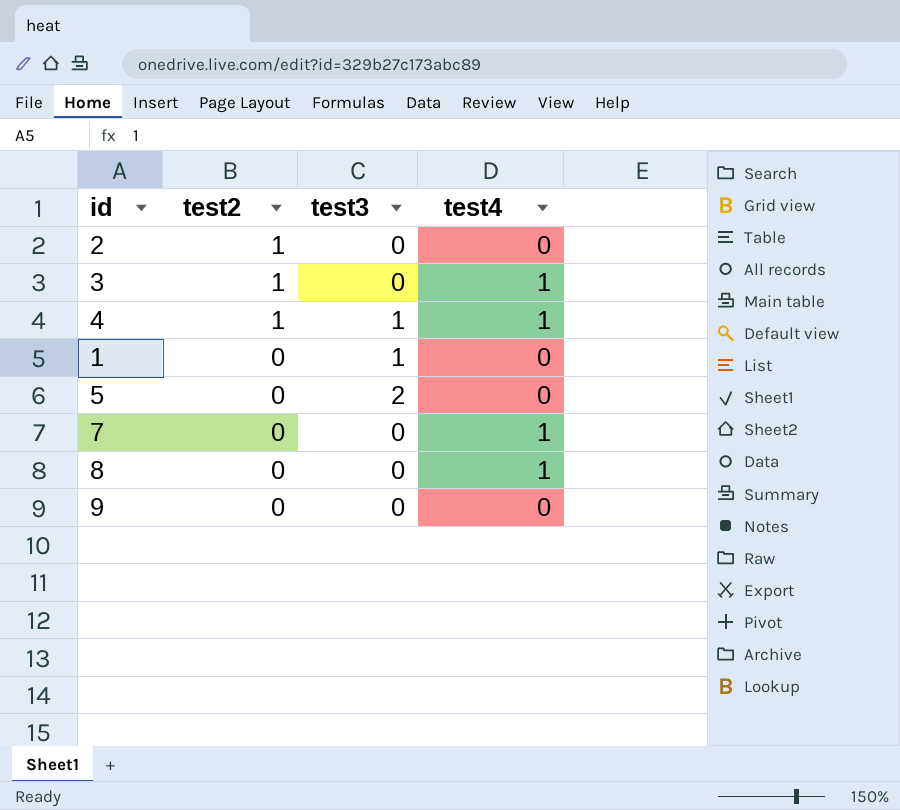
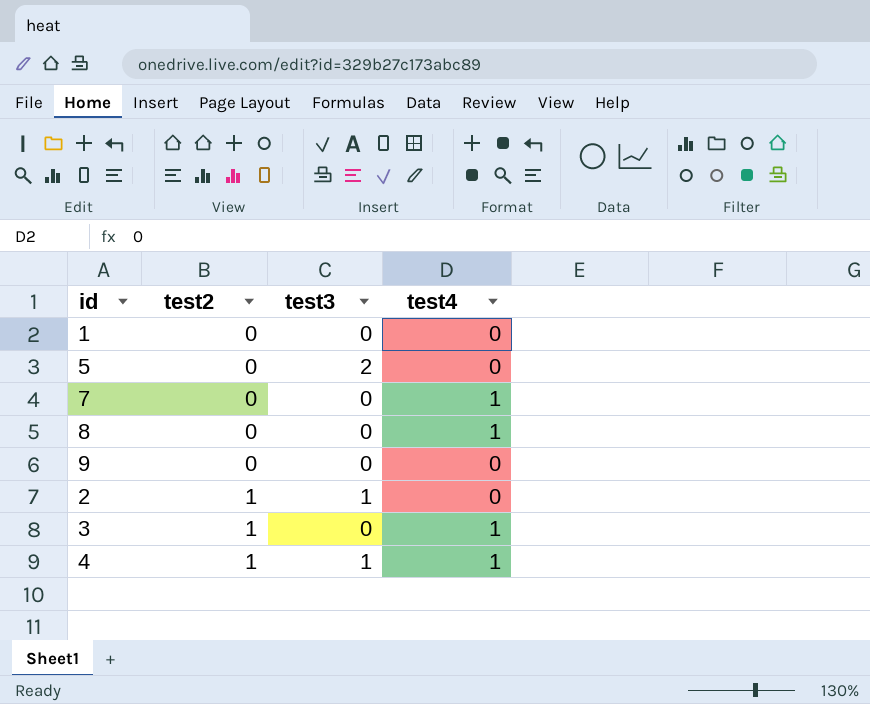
row order: test2 descending -> test2 ascending
1 | test3: 1 -> 0
2 | test3: 0 -> 1

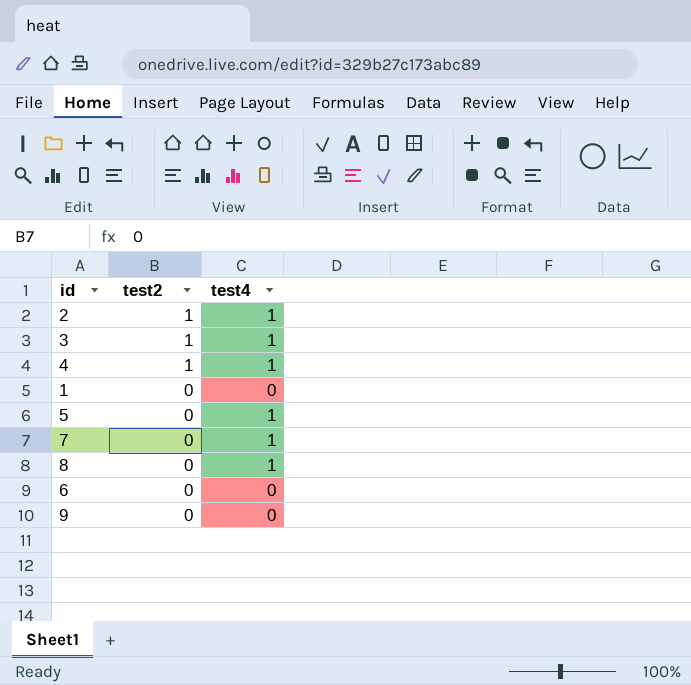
row order: test2 ascending -> test2 descending
column test3 | position: 3 -> none
2 | test4: 0 -> 1
5 | test4: 0 -> 1
row 6: none -> 0 | 0

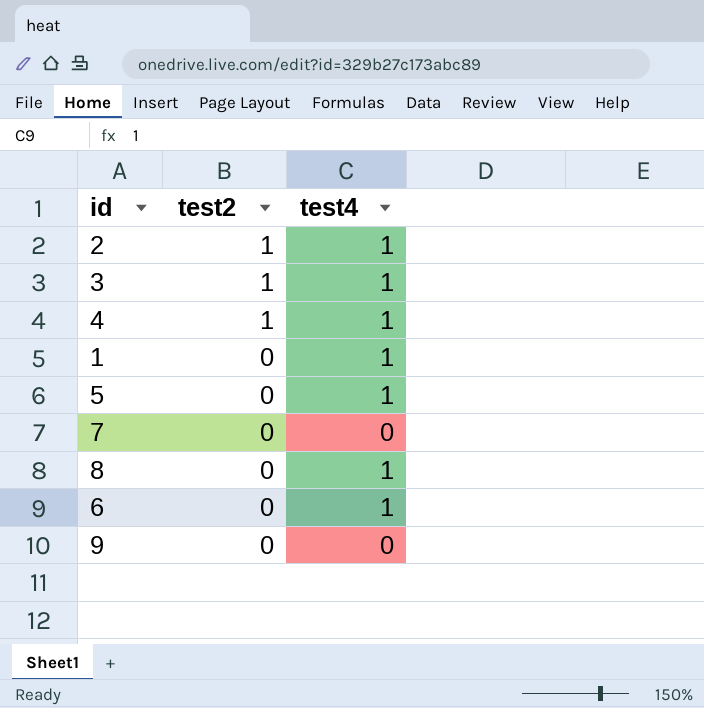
1 | test4: 0 -> 1
7 | test4: 1 -> 0
6 | test4: 0 -> 1

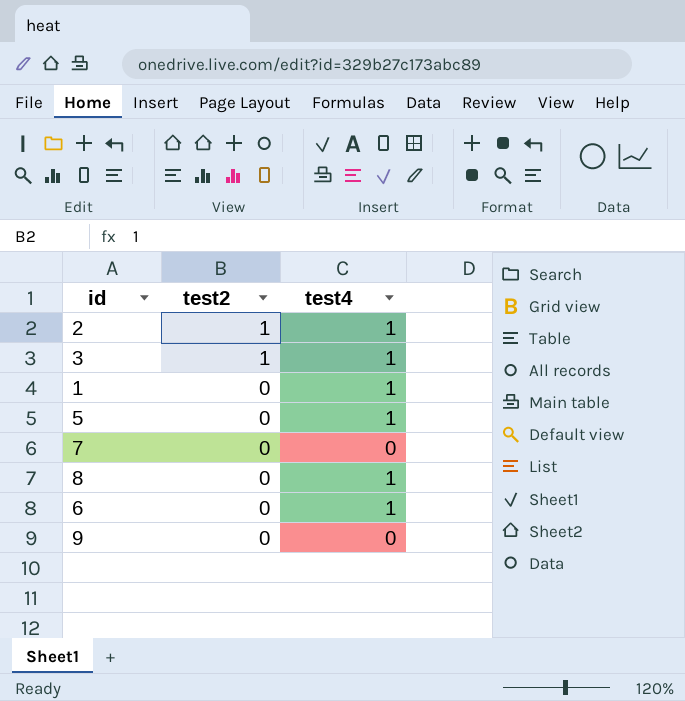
row 4: 1 | 1 -> none

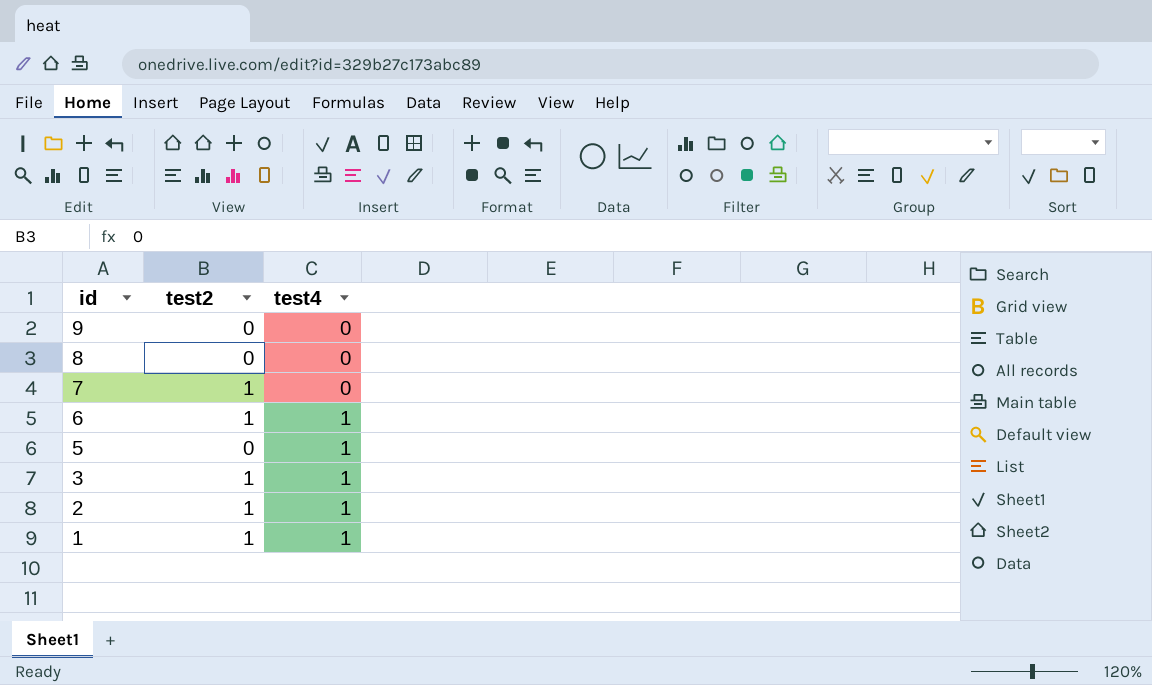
row order: test2 descending -> id descending
8 | test4: 1 -> 0
7 | test2: 0 -> 1
6 | test2: 0 -> 1
1 | test2: 0 -> 1

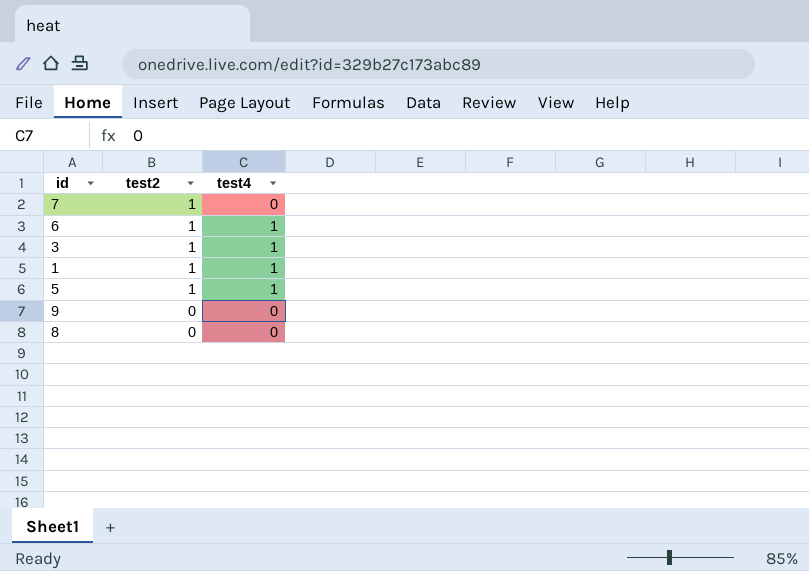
row order: id descending -> test2 descending
row 2: 1 | 1 -> none
5 | test2: 0 -> 1

